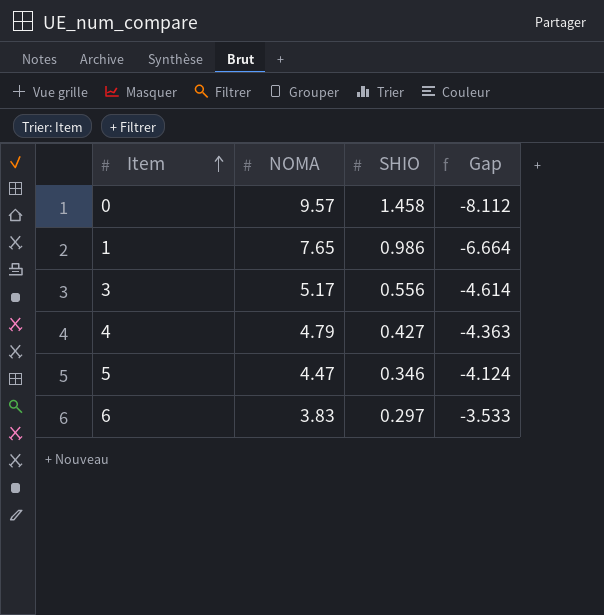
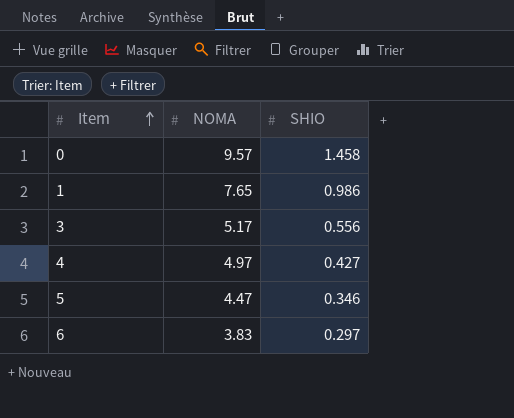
column Gap | formula: [SHIO] - [NOMA] -> none
4 | NOMA: 4.79 -> 4.97

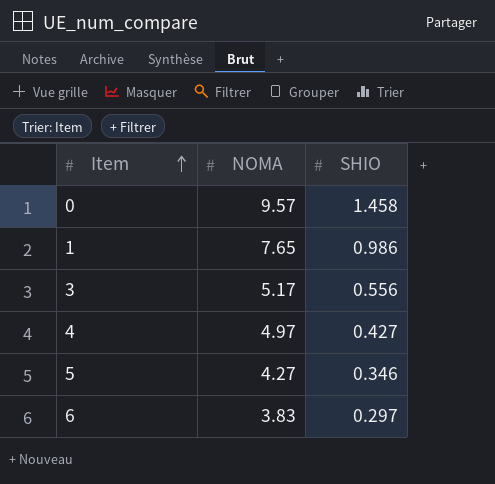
5 | NOMA: 4.47 -> 4.27

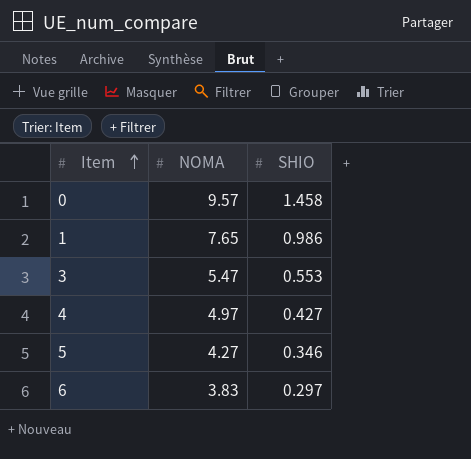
3 | NOMA: 5.17 -> 5.47
3 | SHIO: 0.556 -> 0.553

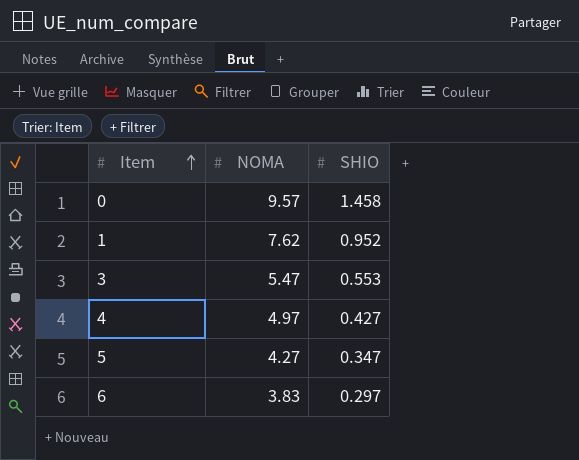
1 | NOMA: 7.65 -> 7.62
1 | SHIO: 0.986 -> 0.952
5 | SHIO: 0.346 -> 0.347

